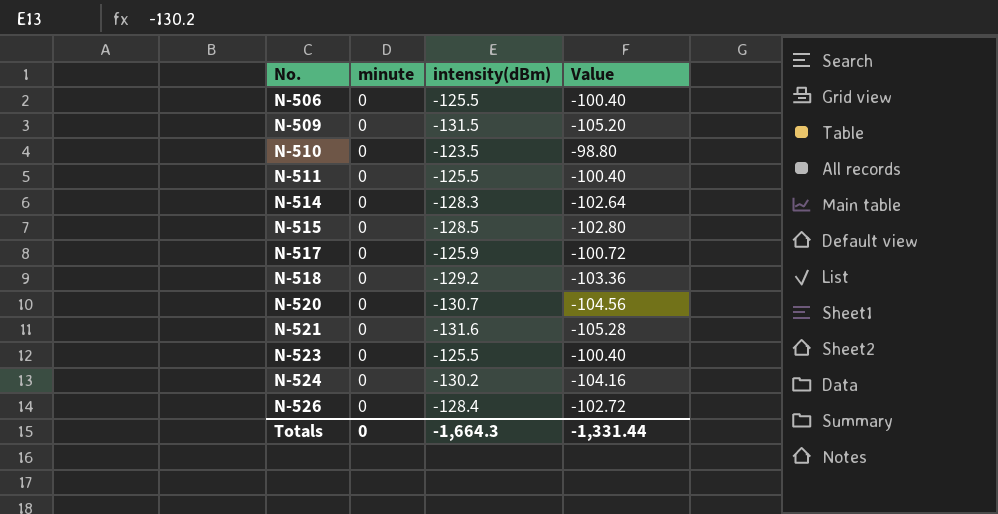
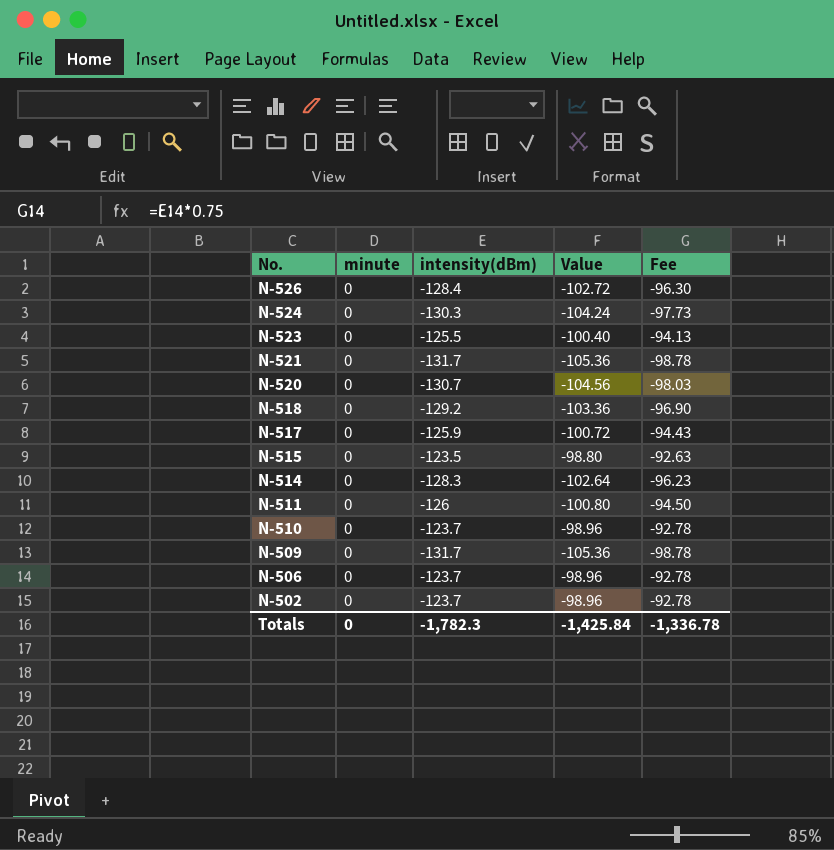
row order: No. ascending -> No. descending
column Fee | formula: none -> [intensity(dBm)] * 0.75
N-524 | intensity(dBm): -130.2 -> -130.3
N-524 | Value: -104.16 -> -104.24
N-521 | intensity(dBm): -131.6 -> -131.7
N-521 | Value: -105.28 -> -105.36
N-515 | intensity(dBm): -128.5 -> -123.5
N-515 | Value: -102.80 -> -98.80
N-511 | intensity(dBm): -125.5 -> -126
N-511 | Value: -100.40 -> -100.80
N-510 | intensity(dBm): -123.5 -> -123.7
N-510 | Value: -98.80 -> -98.96
N-509 | intensity(dBm): -131.5 -> -131.7
N-509 | Value: -105.20 -> -105.36
N-506 | intensity(dBm): -125.5 -> -123.7
N-506 | Value: -100.40 -> -98.96
row N-502: none -> 0 | -123.7 | -98.96 | -92.78
Totals | intensity(dBm): -1,664.3 -> -1,782.3
Totals | Value: -1,331.44 -> -1,425.84

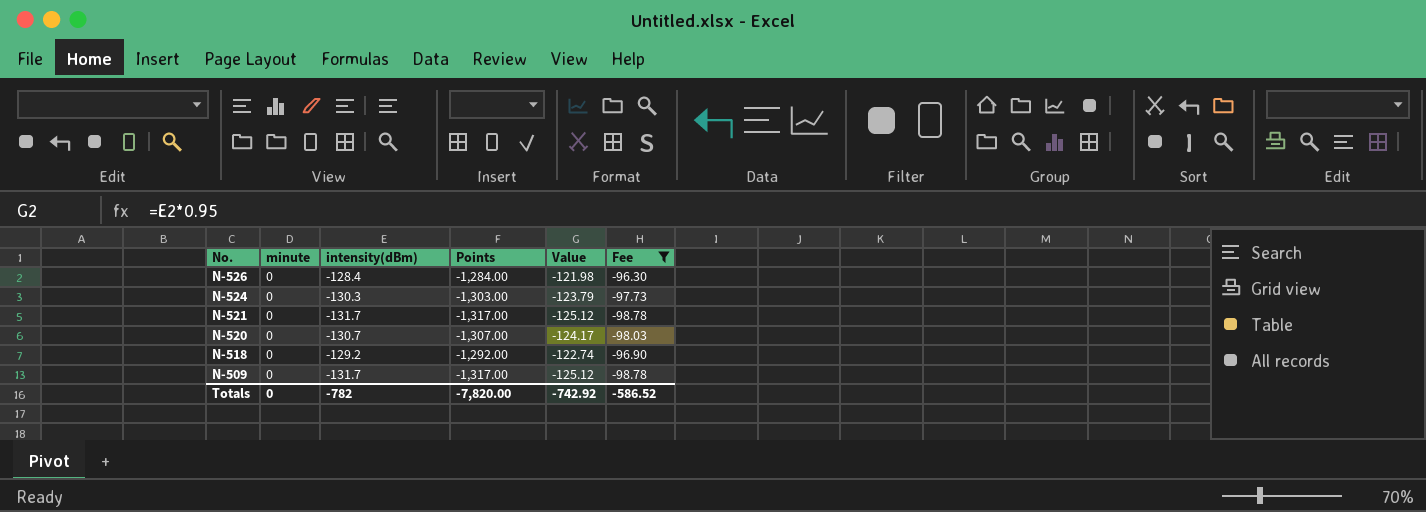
filter: none -> Fee <= -96.30
column Points | formula: none -> [intensity(dBm)] * 10
column Value | formula: [intensity(dBm)] * 0.8 -> [intensity(dBm)] * 0.95
Totals | intensity(dBm): -1,782.3 -> -782
Totals | Value: -1,425.84 -> -742.92
Totals | Fee: -1,336.78 -> -586.52

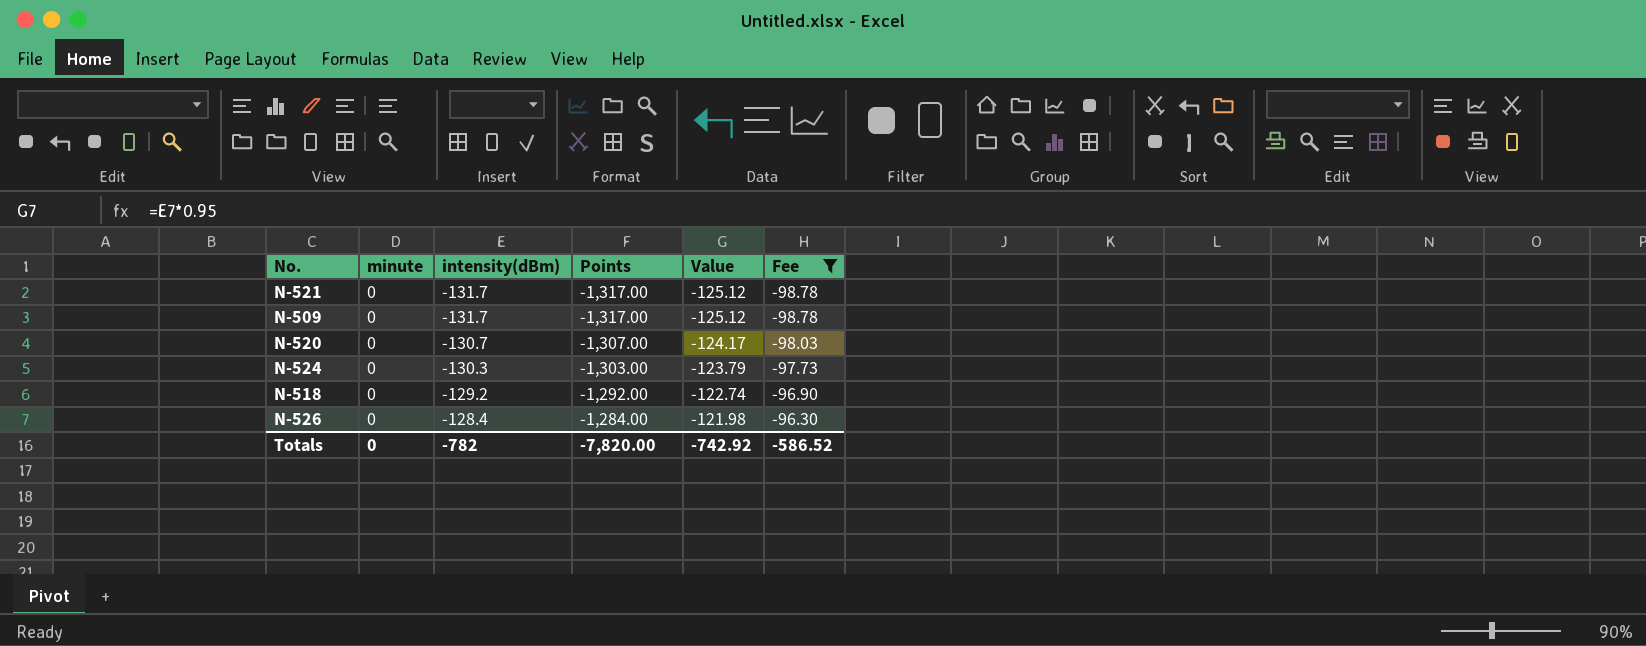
row order: No. descending -> intensity(dBm) ascending

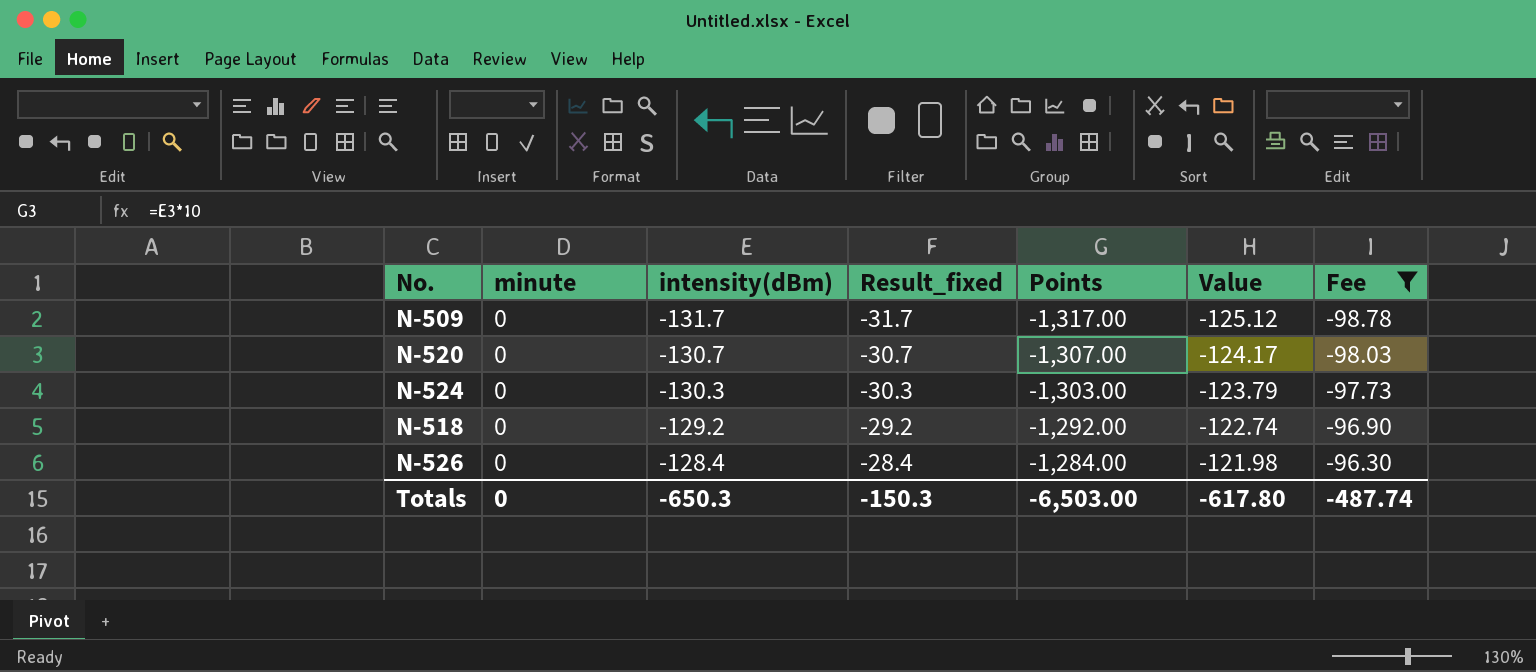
column Result_fixed | formula: none -> [intensity(dBm)] + 100
row N-521: 0 | -131.7 | -1,317.00 | -125.12 | -98.78 -> none
Totals | intensity(dBm): -782 -> -650.3
Totals | Points: -7,820.00 -> -6,503.00
Totals | Value: -742.92 -> -617.80
Totals | Fee: -586.52 -> -487.74

